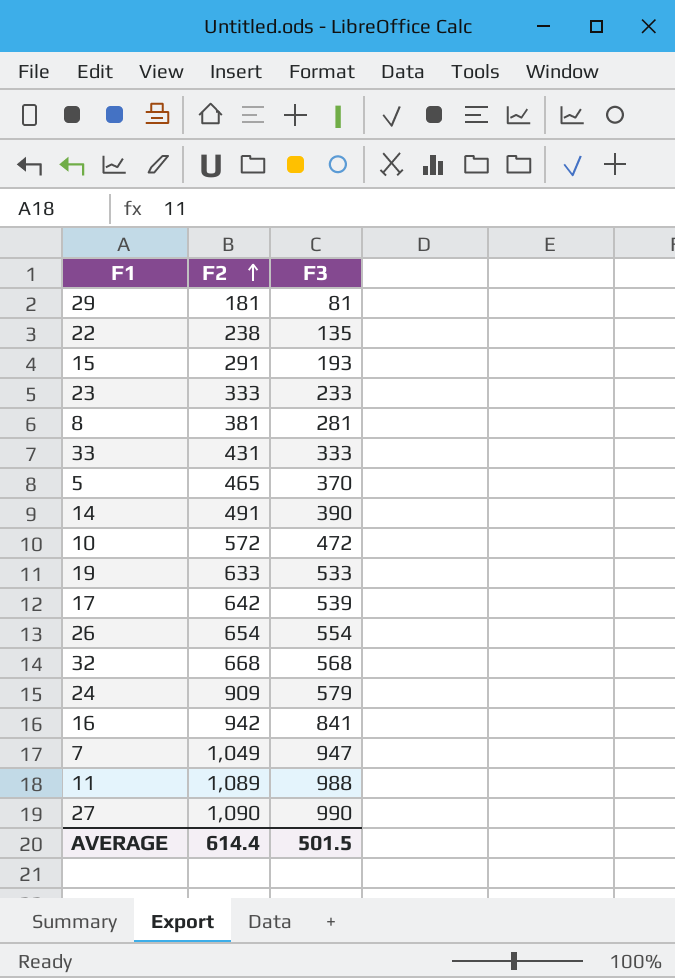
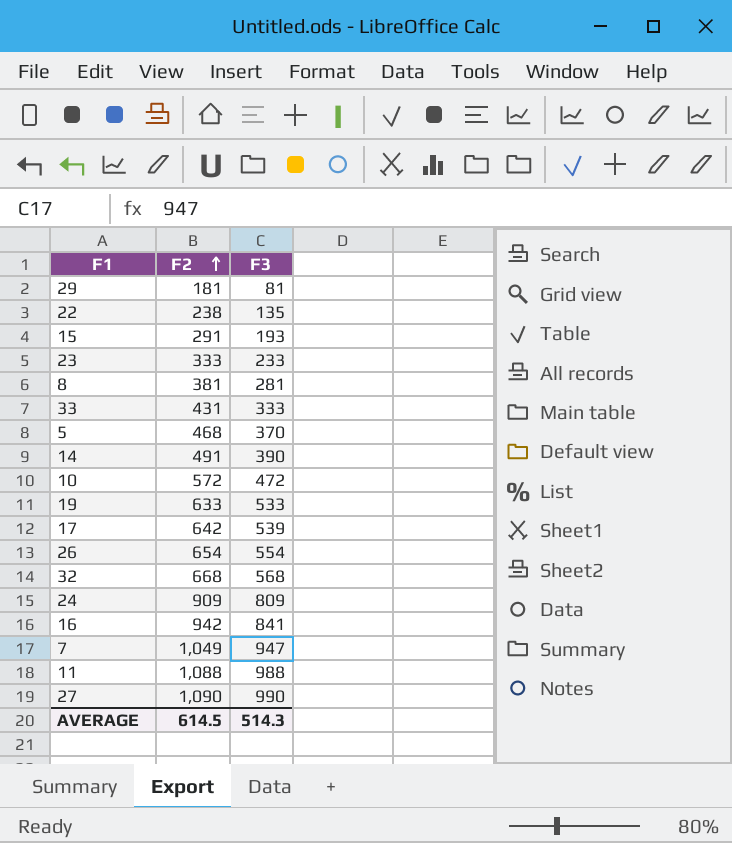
5 | F2: 465 -> 468
24 | F3: 579 -> 809
11 | F2: 1,089 -> 1,088
AVERAGE | F2: 614.4 -> 614.5
AVERAGE | F3: 501.5 -> 514.3

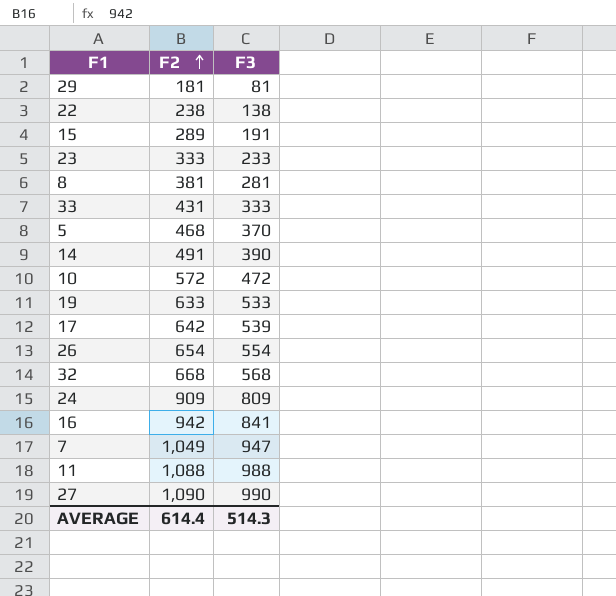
22 | F3: 135 -> 138
15 | F2: 291 -> 289
15 | F3: 193 -> 191
AVERAGE | F2: 614.5 -> 614.4

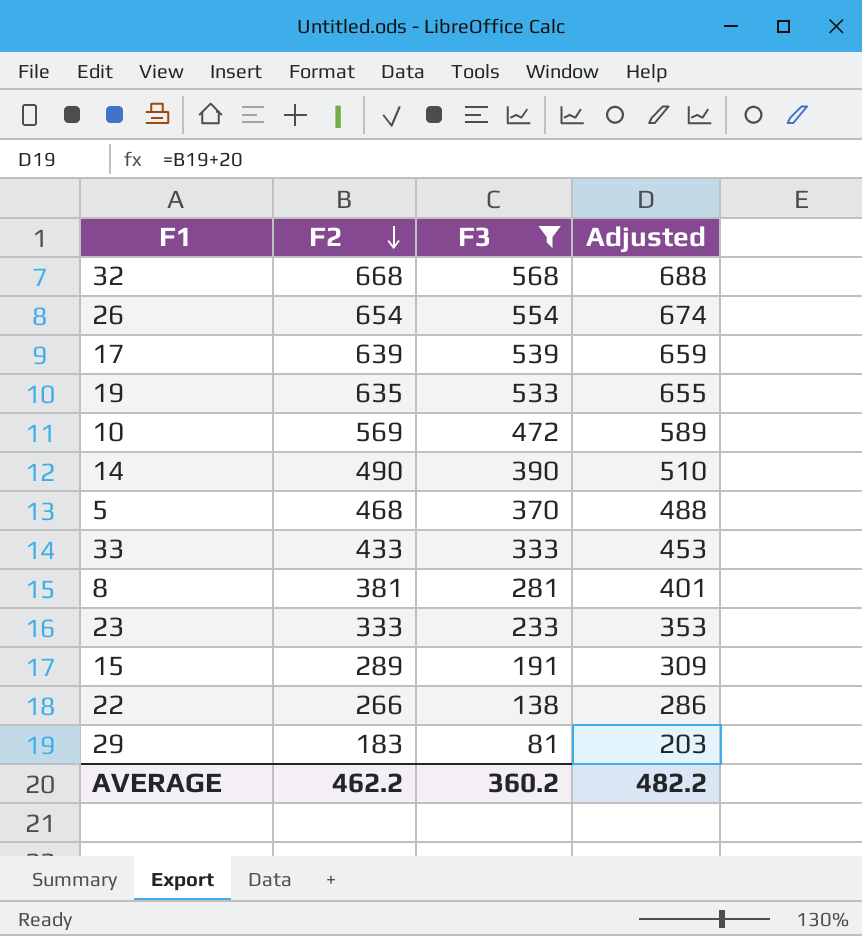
filter: none -> F3 <= 568
row order: F2 ascending -> F2 descending
column Adjusted | formula: none -> [F2] + 20
17 | F2: 642 -> 639
19 | F2: 633 -> 635
10 | F2: 572 -> 569
14 | F2: 491 -> 490
33 | F2: 431 -> 433
22 | F2: 238 -> 266
29 | F2: 181 -> 183
AVERAGE | F2: 614.4 -> 462.2
AVERAGE | F3: 514.3 -> 360.2

